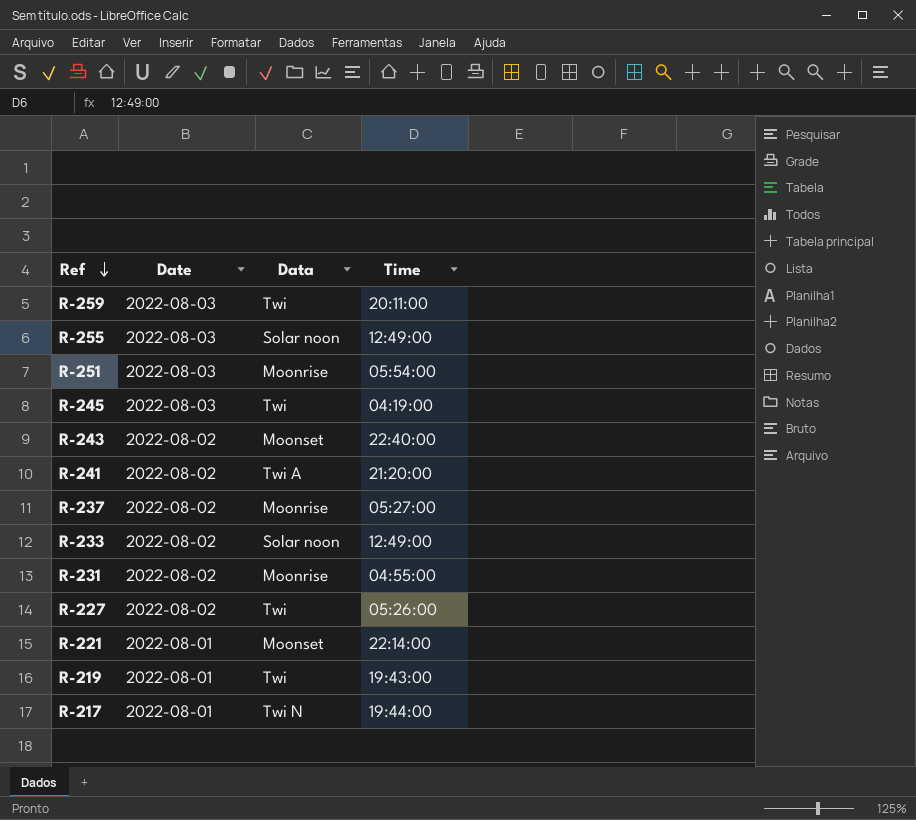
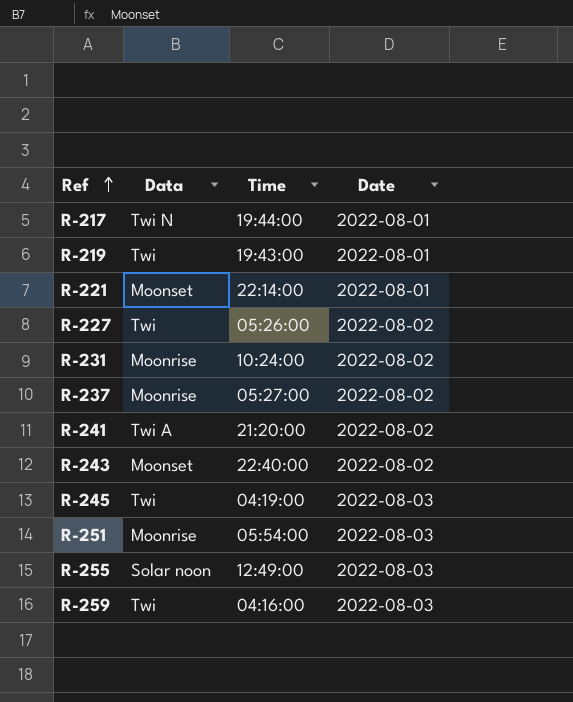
row order: Ref descending -> Ref ascending
column Date | position: 2 -> 4
row R-233: 2022-08-02 | Solar noon | 12:49:00 -> none
R-231 | Time: 04:55:00 -> 10:24:00
R-259 | Time: 20:11:00 -> 04:16:00

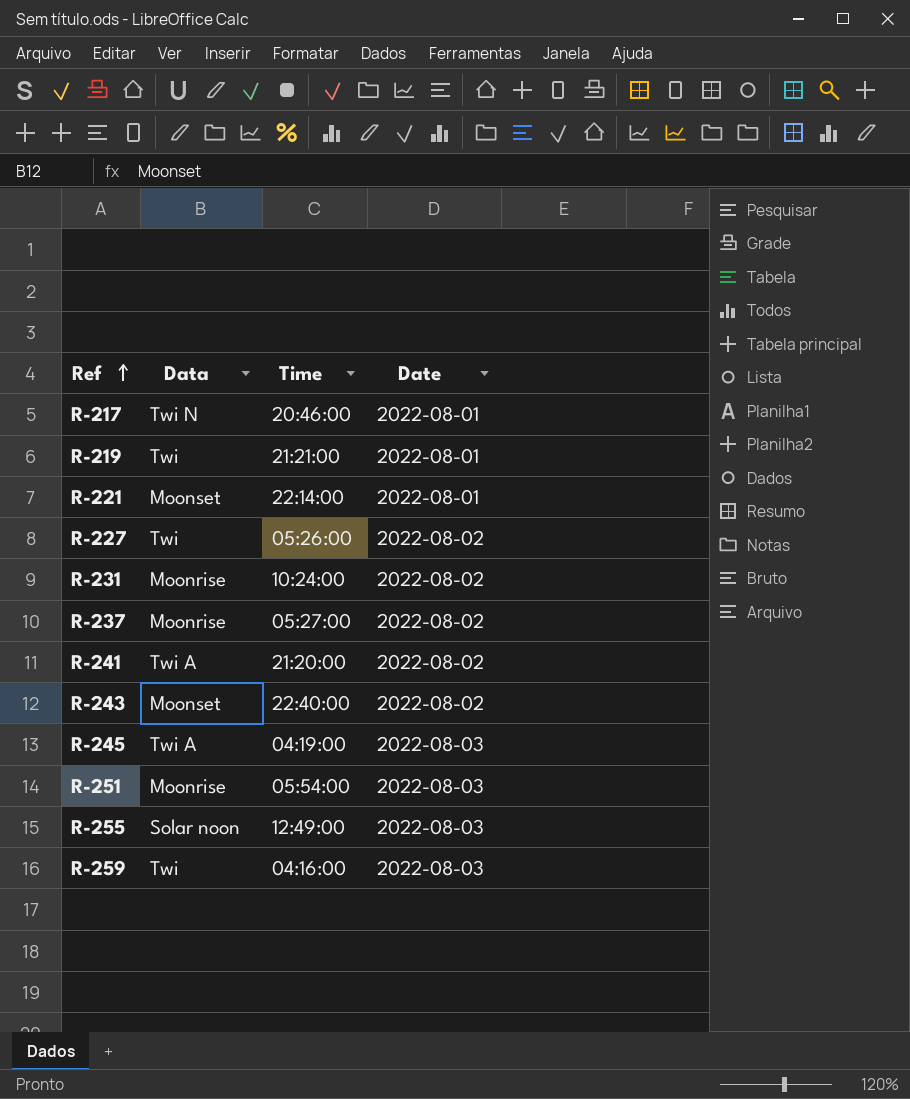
R-217 | Time: 19:44:00 -> 20:46:00
R-219 | Time: 19:43:00 -> 21:21:00
R-245 | Data: Twi -> Twi A

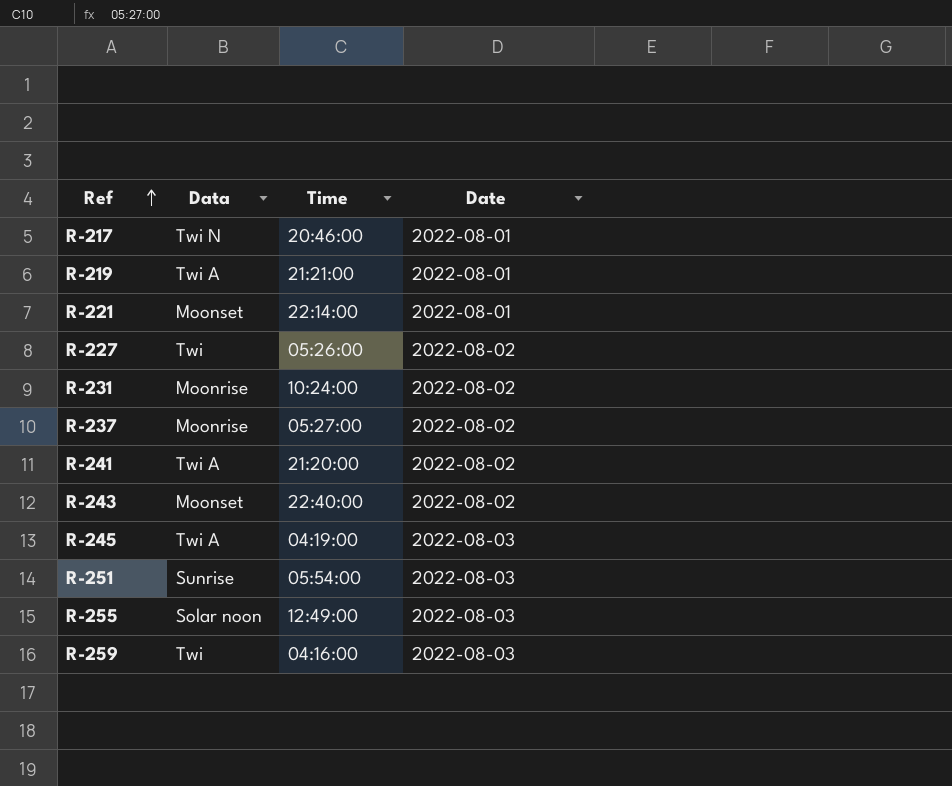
R-219 | Data: Twi -> Twi A
R-251 | Data: Moonrise -> Sunrise

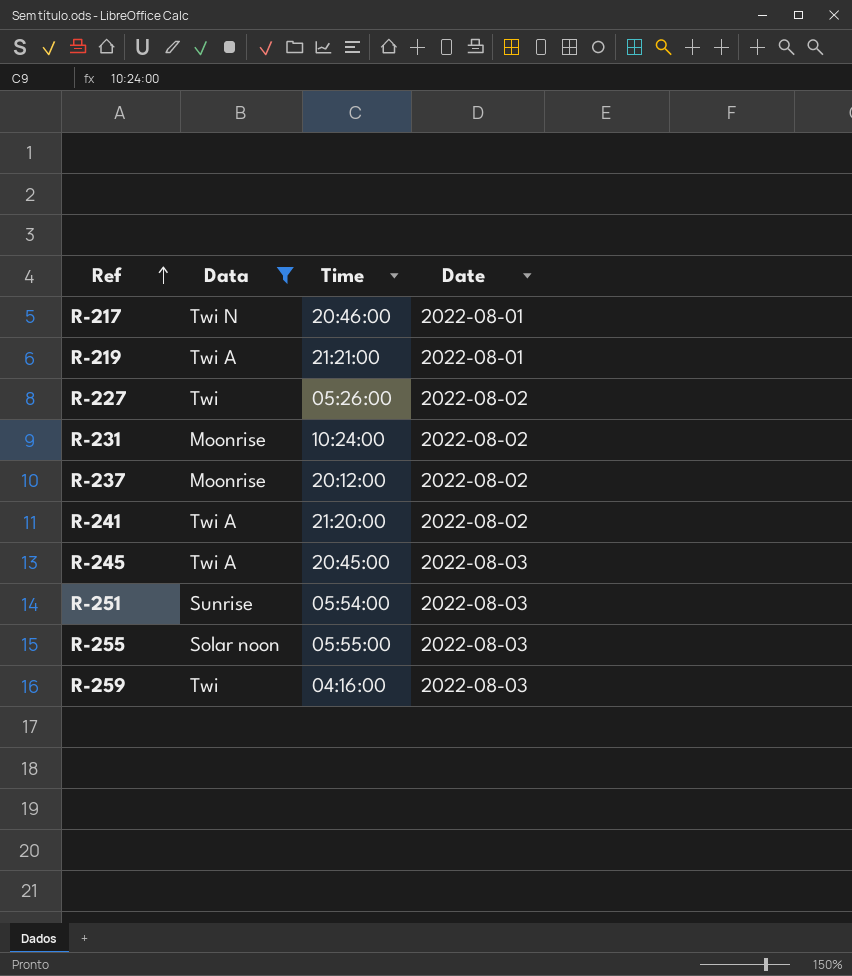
filter: none -> Data != Moonset
R-237 | Time: 05:27:00 -> 20:12:00
R-245 | Time: 04:19:00 -> 20:45:00
R-255 | Time: 12:49:00 -> 05:55:00

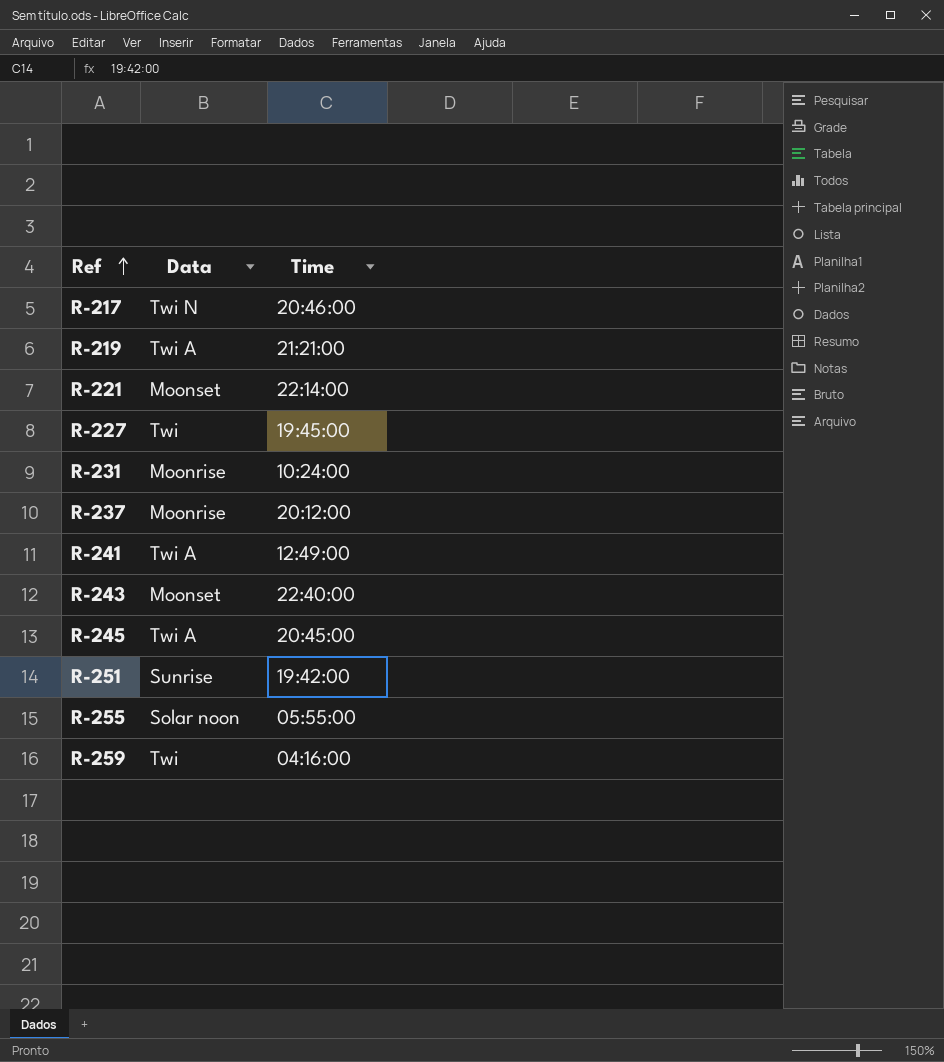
filter: Data != Moonset -> none
column Date | position: 4 -> none
R-227 | Time: 05:26:00 -> 19:45:00
R-241 | Time: 21:20:00 -> 12:49:00
R-251 | Time: 05:54:00 -> 19:42:00

